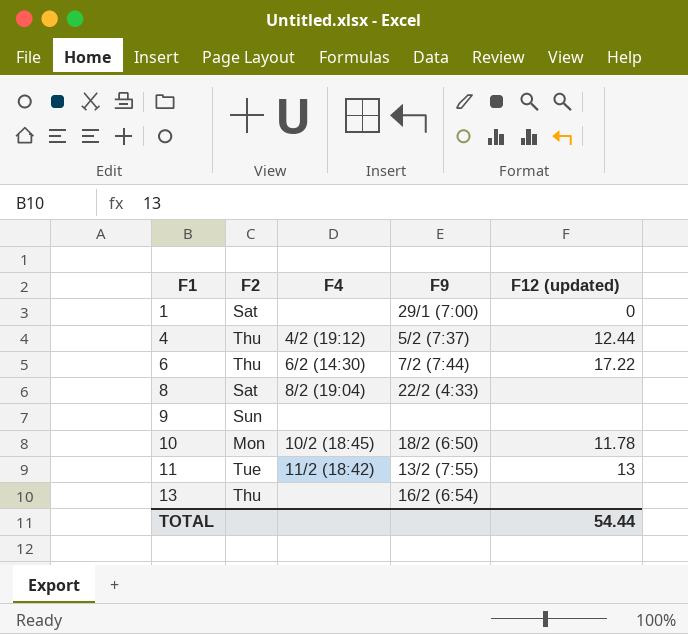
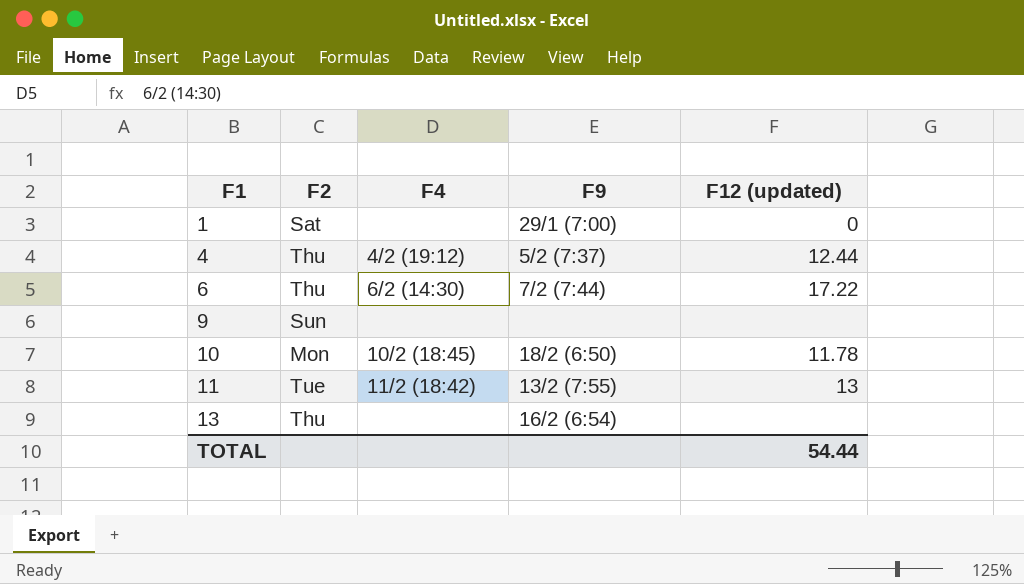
row 8: Sat | 8/2 (19:04) | 22/2 (4:33) | none -> none

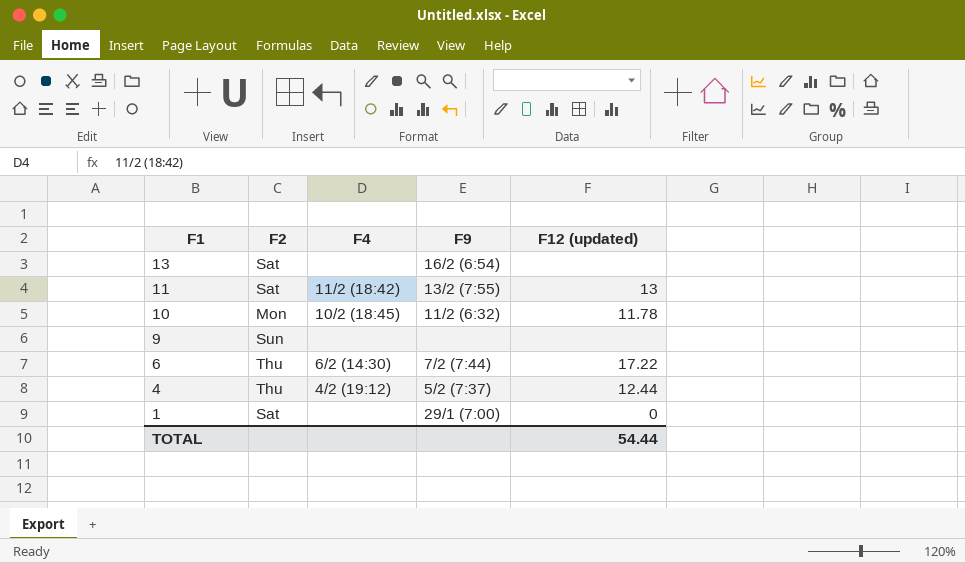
row order: F1 ascending -> F1 descending
13 | F2: Thu -> Sat
11 | F2: Tue -> Sat
10 | F9: 18/2 (6:50) -> 11/2 (6:32)

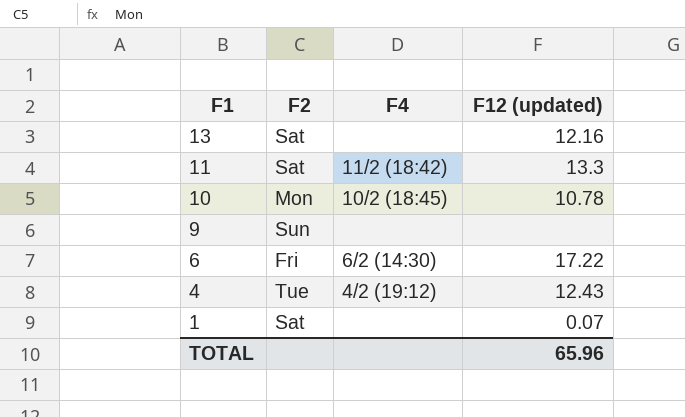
column F9 | position: 4 -> none
13 | F12 (updated): none -> 12.16
11 | F12 (updated): 13 -> 13.3
10 | F12 (updated): 11.78 -> 10.78
6 | F2: Thu -> Fri
4 | F2: Thu -> Tue
4 | F12 (updated): 12.44 -> 12.43
1 | F12 (updated): 0 -> 0.07
TOTAL | F12 (updated): 54.44 -> 65.96

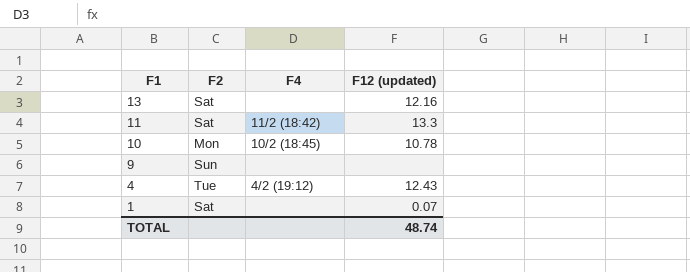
row 6: Fri | 6/2 (14:30) | 17.22 -> none
TOTAL | F12 (updated): 65.96 -> 48.74

